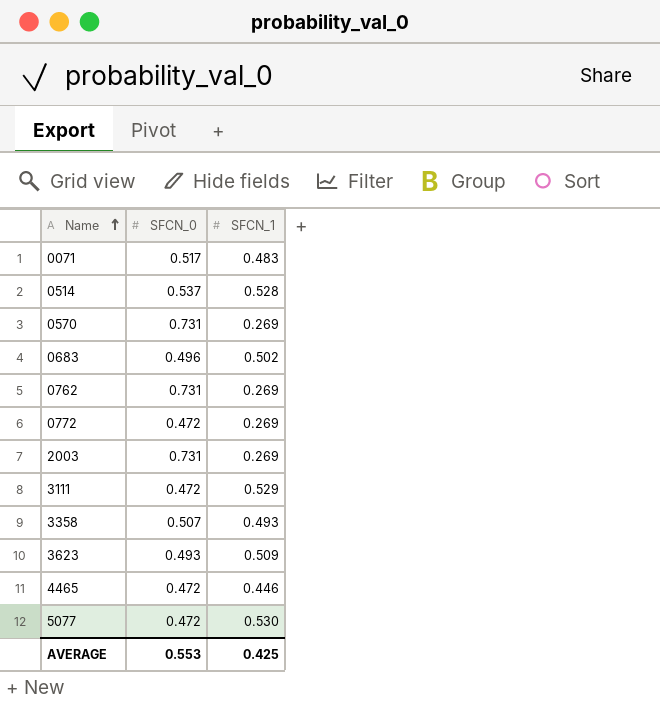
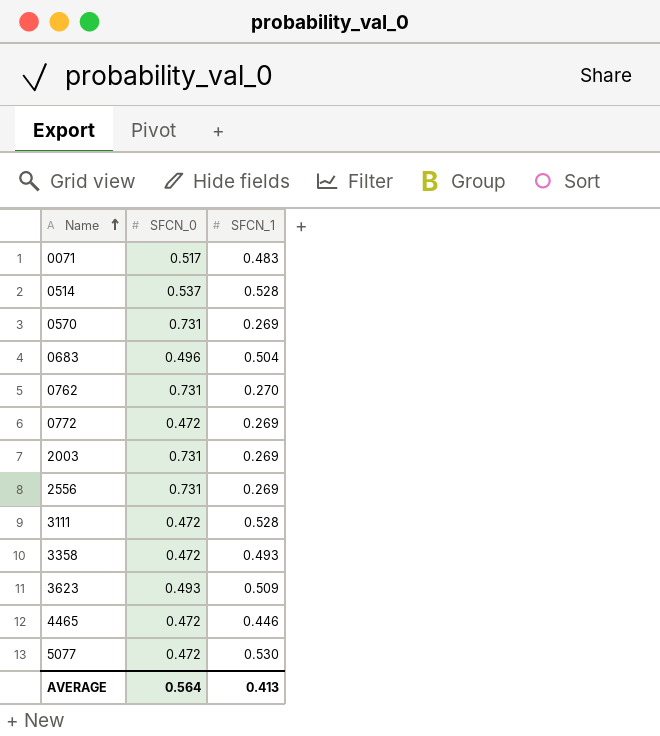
0683 | SFCN_1: 0.502 -> 0.504
0762 | SFCN_1: 0.269 -> 0.270
row 2556: none -> 0.731 | 0.269
3111 | SFCN_1: 0.529 -> 0.528
3358 | SFCN_0: 0.507 -> 0.472
AVERAGE | SFCN_0: 0.553 -> 0.564
AVERAGE | SFCN_1: 0.425 -> 0.413

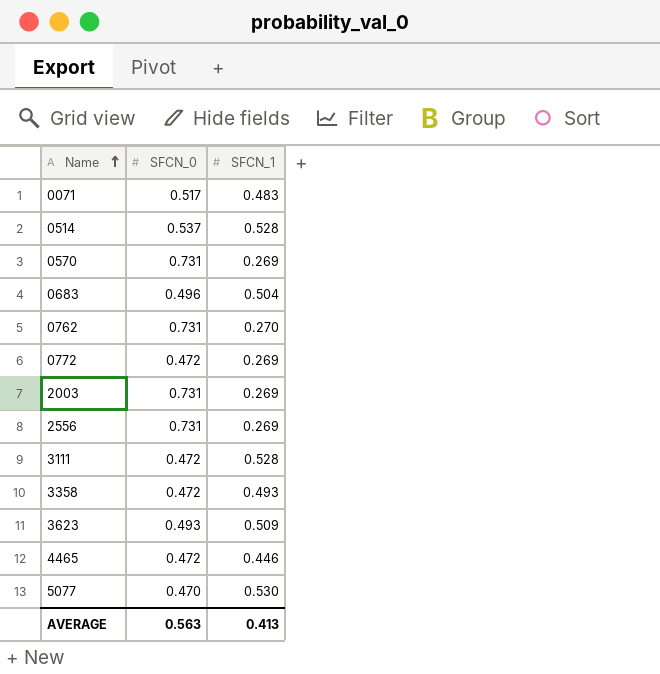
5077 | SFCN_0: 0.472 -> 0.470
AVERAGE | SFCN_0: 0.564 -> 0.563

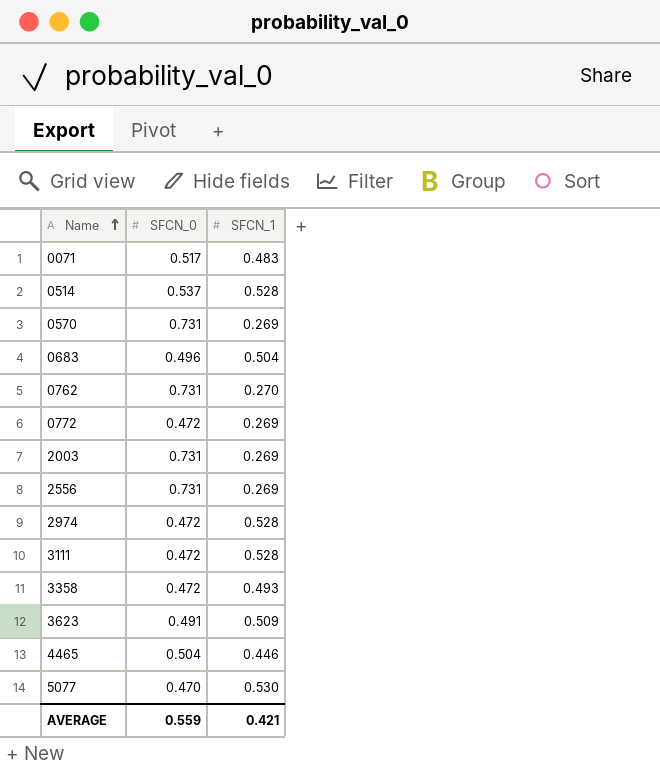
row 2974: none -> 0.472 | 0.528
3623 | SFCN_0: 0.493 -> 0.491
4465 | SFCN_0: 0.472 -> 0.504
AVERAGE | SFCN_0: 0.563 -> 0.559
AVERAGE | SFCN_1: 0.413 -> 0.421

